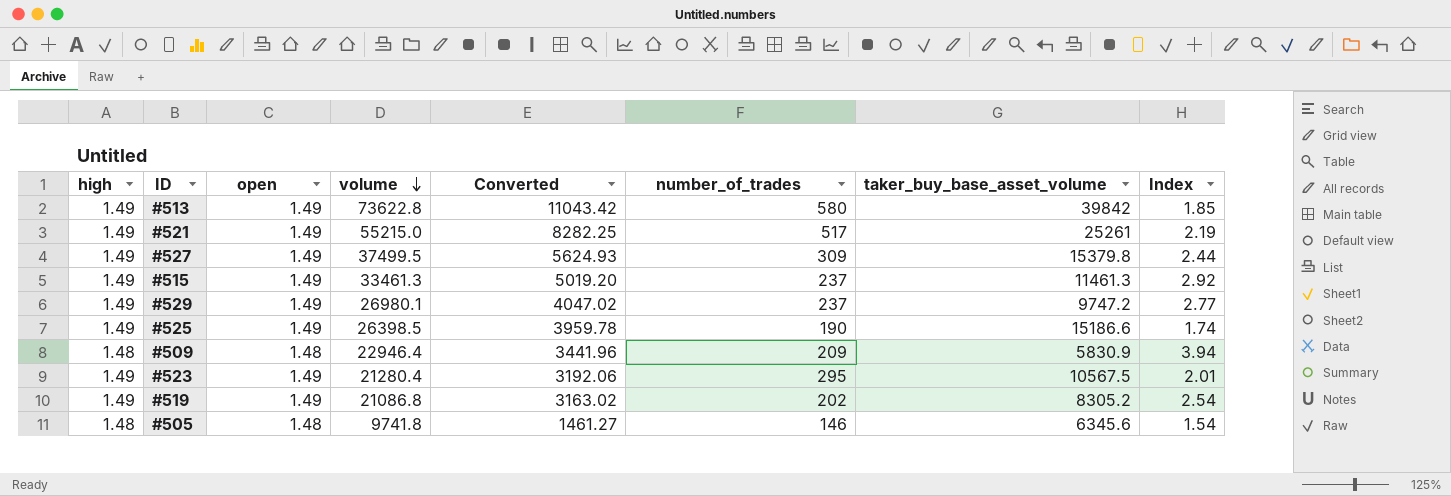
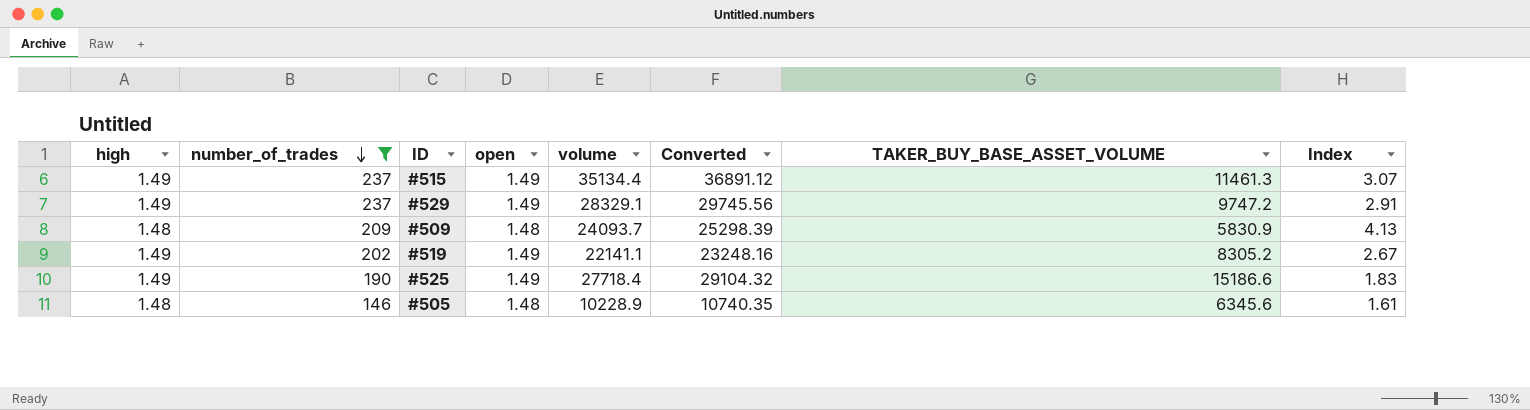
filter: none -> number_of_trades <= 237
row order: volume descending -> number_of_trades descending
column number_of_trades | position: 6 -> 2
column Converted | formula: [volume] * 0.15 -> [volume] * 1.05
column name: taker_buy_base_asset_volume -> TAKER_BUY_BASE_ASSET_VOLUME
#515 | volume: 33461.3 -> 35134.4
#515 | Index: 2.92 -> 3.07
#529 | volume: 26980.1 -> 28329.1
#529 | Index: 2.77 -> 2.91
#509 | volume: 22946.4 -> 24093.7
#509 | Index: 3.94 -> 4.13
#519 | volume: 21086.8 -> 22141.1
#519 | Index: 2.54 -> 2.67
#525 | volume: 26398.5 -> 27718.4
#525 | Index: 1.74 -> 1.83
#505 | volume: 9741.8 -> 10228.9
#505 | Index: 1.54 -> 1.61

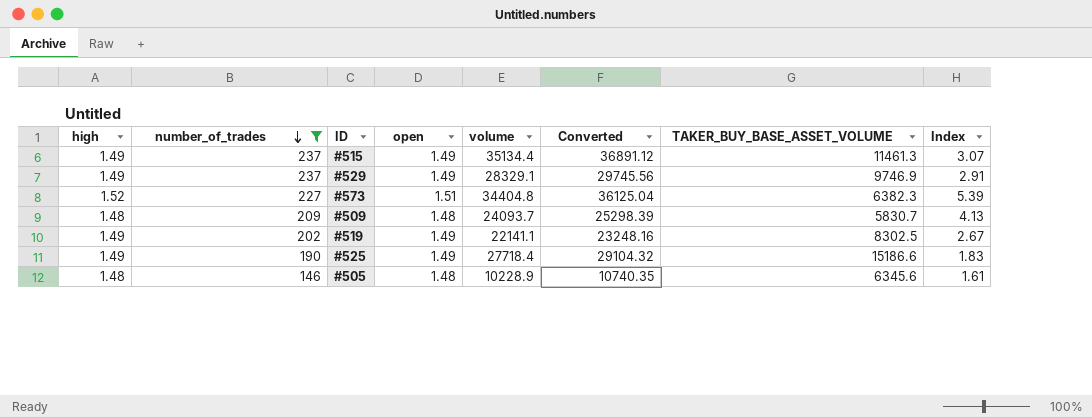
#529 | TAKER_BUY_BASE_ASSET_VOLUME: 9747.2 -> 9746.9
row #573: none -> 1.52 | 227 | 1.51 | 34404.8 | 36125.04 | 6382.3 | 5.39
#509 | TAKER_BUY_BASE_ASSET_VOLUME: 5830.9 -> 5830.7
#519 | TAKER_BUY_BASE_ASSET_VOLUME: 8305.2 -> 8302.5

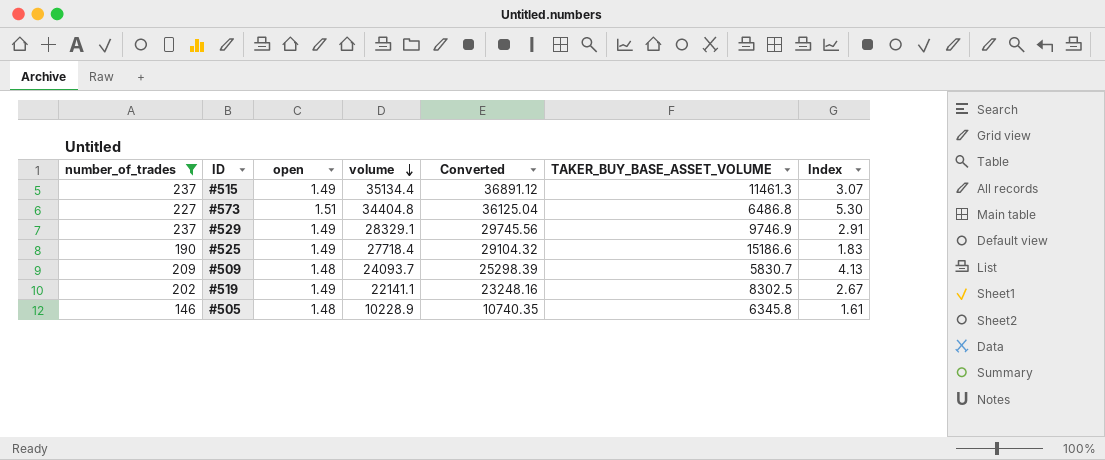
row order: number_of_trades descending -> volume descending
column high | position: 1 -> none
#573 | TAKER_BUY_BASE_ASSET_VOLUME: 6382.3 -> 6486.8
#573 | Index: 5.39 -> 5.30
#505 | TAKER_BUY_BASE_ASSET_VOLUME: 6345.6 -> 6345.8

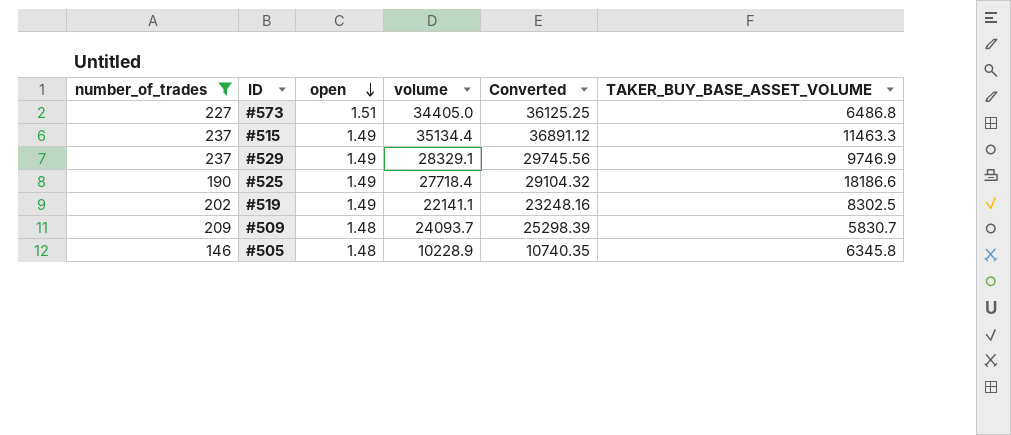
row order: volume descending -> open descending
column Index | formula: [volume] / [TAKER_BUY_BASE_ASSET_VOLUME] -> none
#573 | volume: 34404.8 -> 34405.0
#573 | Converted: 36125.04 -> 36125.25
#515 | TAKER_BUY_BASE_ASSET_VOLUME: 11461.3 -> 11463.3
#525 | TAKER_BUY_BASE_ASSET_VOLUME: 15186.6 -> 18186.6

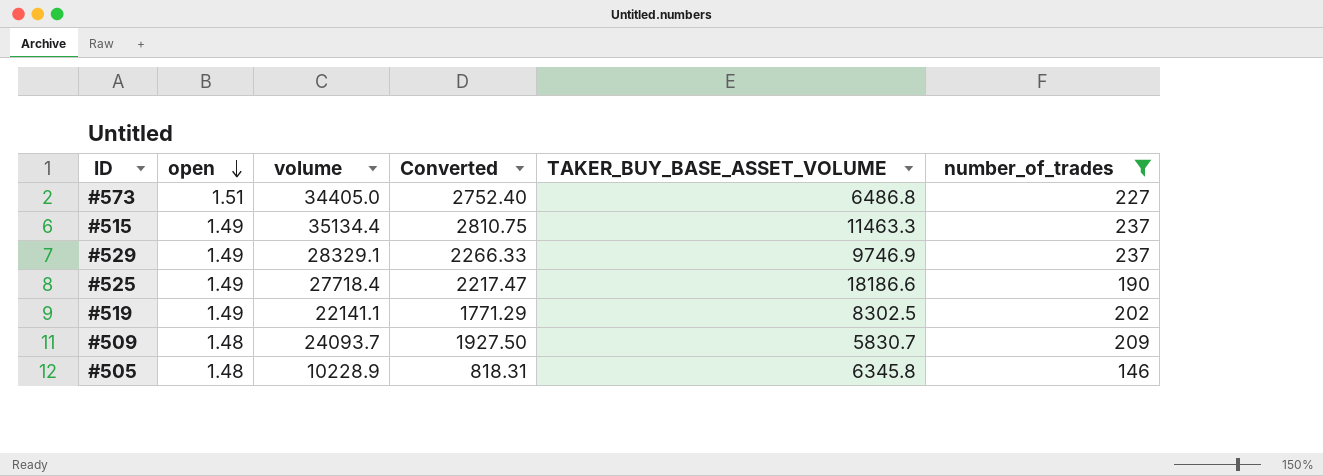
column Converted | formula: [volume] * 1.05 -> [volume] * 0.08
column number_of_trades | position: 1 -> 6

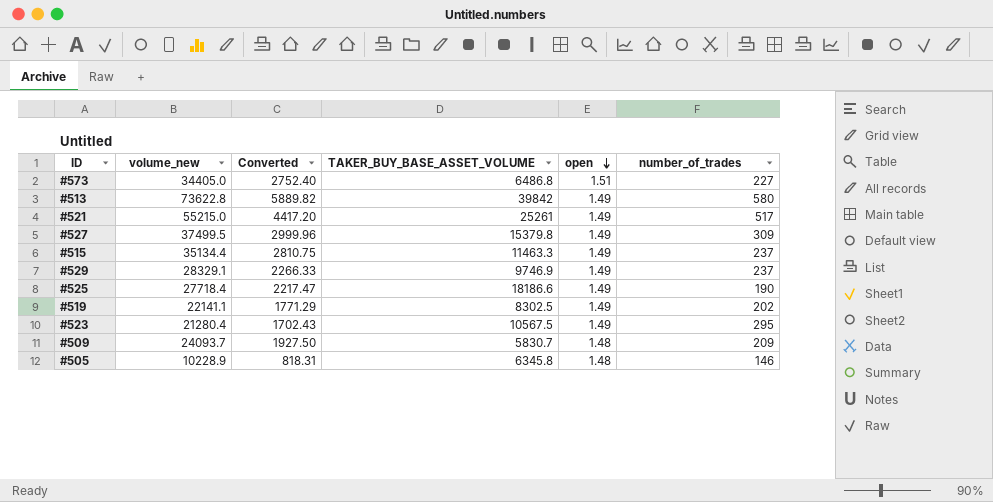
filter: number_of_trades <= 237 -> none
column name: volume -> volume_new
column open | position: 2 -> 5

